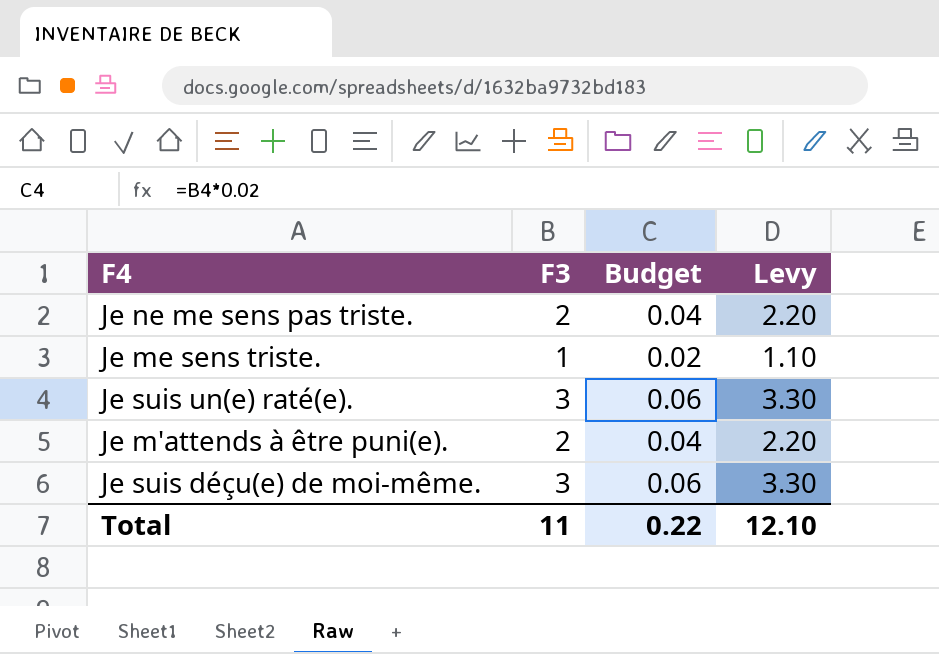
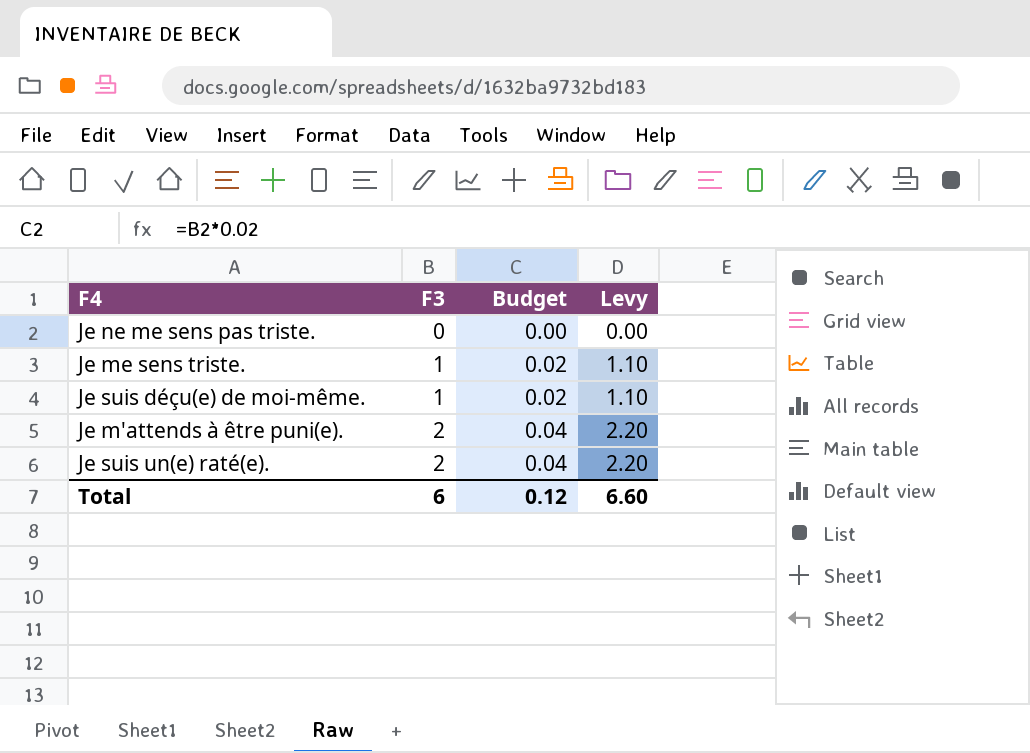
row order: none -> F3 ascending
Je ne me sens pas triste. | F3: 2 -> 0
Je ne me sens pas triste. | Budget: 0.04 -> 0.00
Je ne me sens pas triste. | Levy: 2.20 -> 0.00
Je suis déçu(e) de moi-même. | F3: 3 -> 1
Je suis déçu(e) de moi-même. | Budget: 0.06 -> 0.02
Je suis déçu(e) de moi-même. | Levy: 3.30 -> 1.10
Je suis un(e) raté(e). | F3: 3 -> 2
Je suis un(e) raté(e). | Budget: 0.06 -> 0.04
Je suis un(e) raté(e). | Levy: 3.30 -> 2.20
Total | F3: 11 -> 6
Total | Budget: 0.22 -> 0.12
Total | Levy: 12.10 -> 6.60

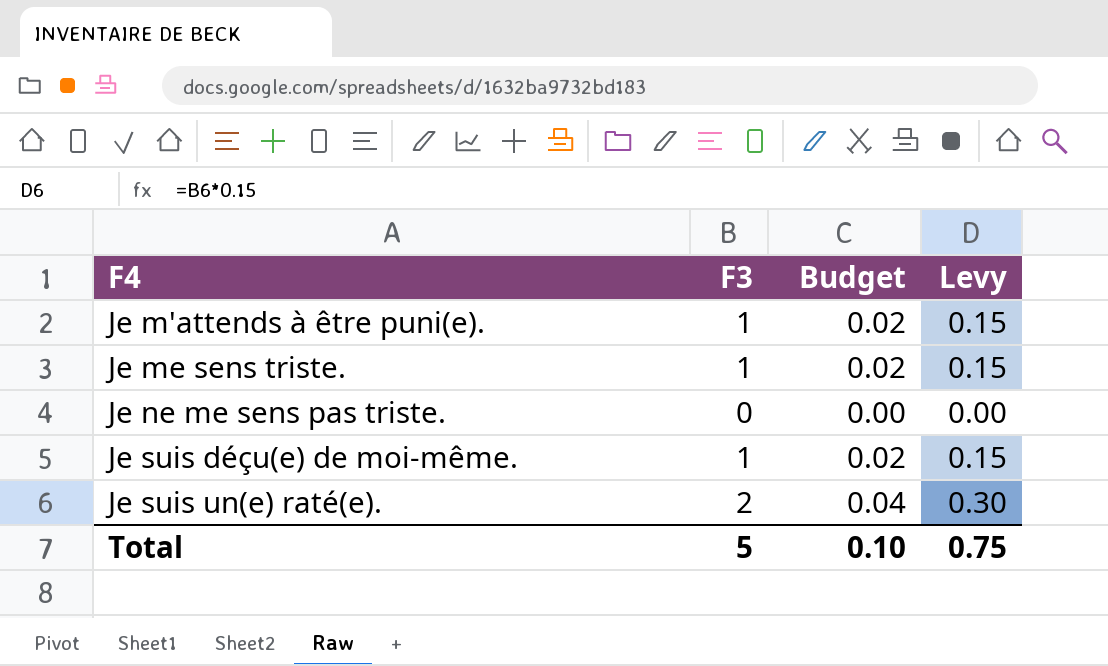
row order: F3 ascending -> F4 ascending
column Levy | formula: [F3] * 1.1 -> [F3] * 0.15
Je m'attends à être puni(e). | F3: 2 -> 1
Je m'attends à être puni(e). | Budget: 0.04 -> 0.02
Total | F3: 6 -> 5
Total | Budget: 0.12 -> 0.10
Total | Levy: 6.60 -> 0.75

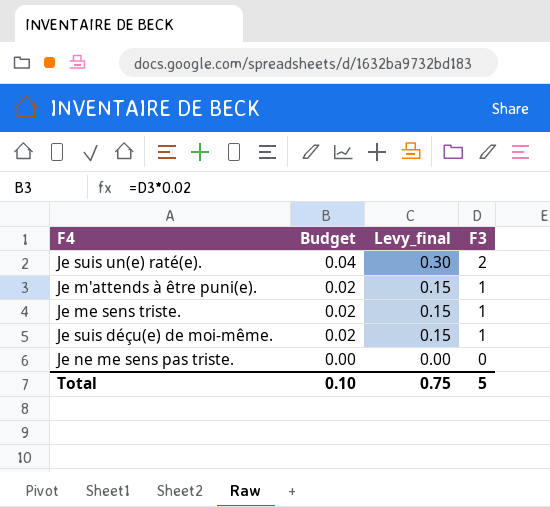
row order: F4 ascending -> Budget descending
column name: Levy -> Levy_final
column F3 | position: 2 -> 4

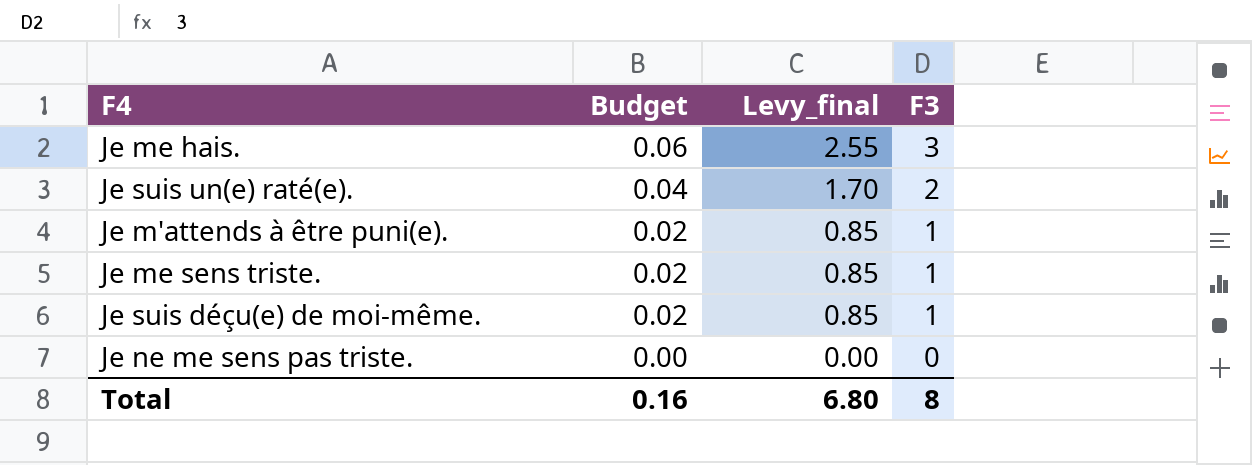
column Levy_final | formula: [F3] * 0.15 -> [F3] * 0.85
row Je me hais.: none -> 0.06 | 2.55 | 3
Total | Budget: 0.10 -> 0.16
Total | Levy_final: 0.75 -> 6.80
Total | F3: 5 -> 8

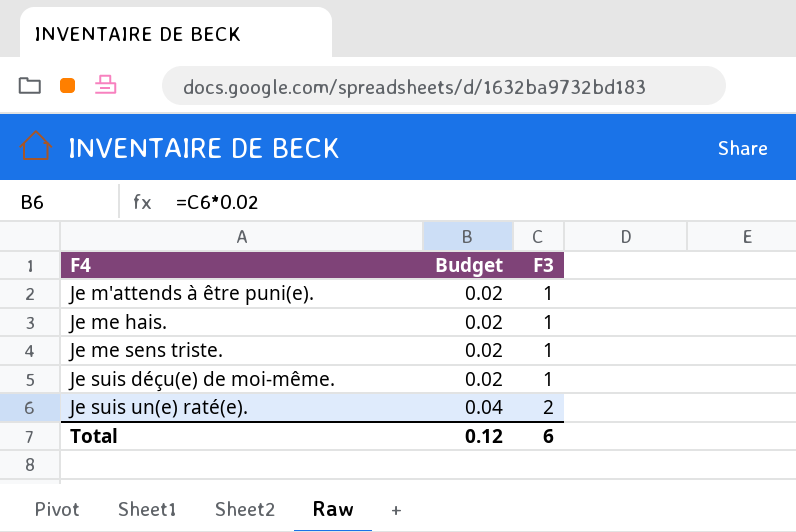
row order: Budget descending -> F4 ascending
column Levy_final | formula: [F3] * 0.85 -> none
row Je ne me sens pas triste.: 0.00 | 0.00 | 0 -> none
Je me hais. | Budget: 0.06 -> 0.02
Je me hais. | F3: 3 -> 1
Total | Budget: 0.16 -> 0.12
Total | F3: 8 -> 6

